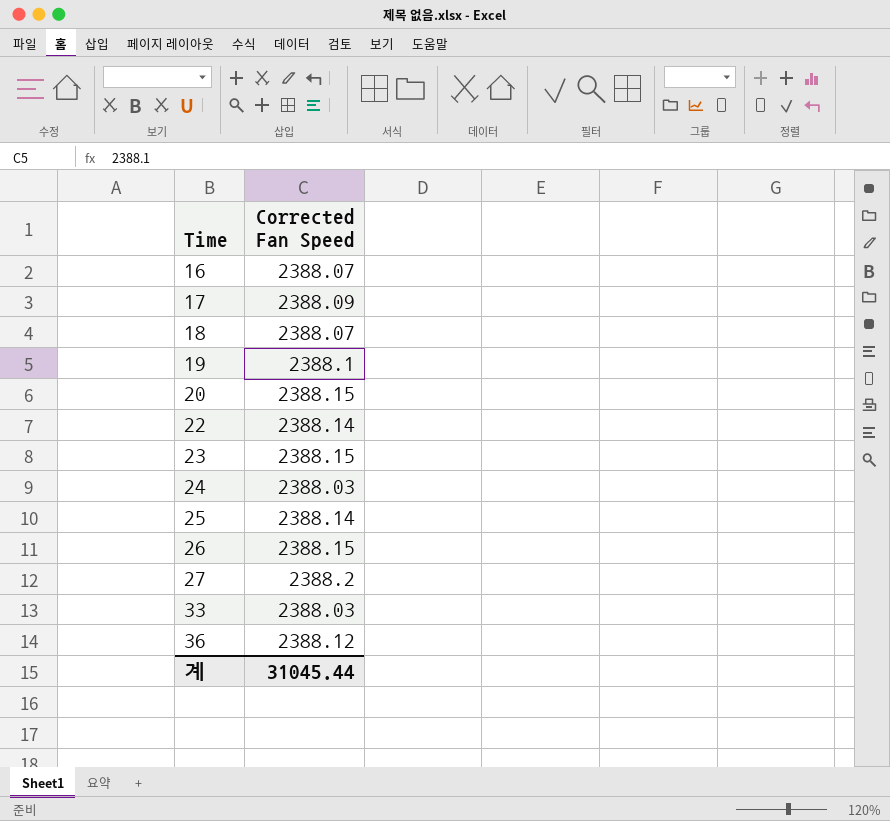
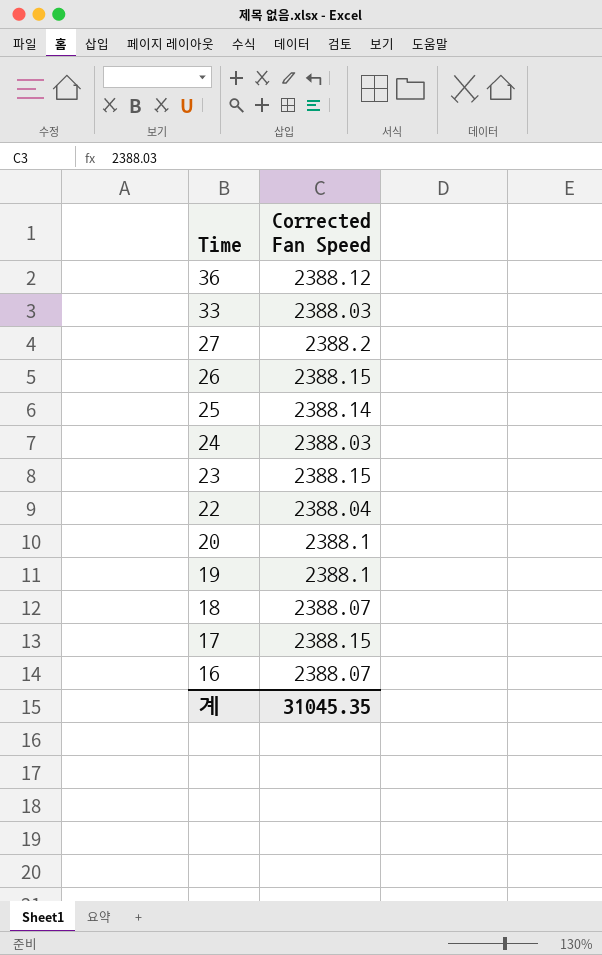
row order: Time ascending -> Time descending
22 | Corrected Fan Speed: 2388.14 -> 2388.04
20 | Corrected Fan Speed: 2388.15 -> 2388.1
17 | Corrected Fan Speed: 2388.09 -> 2388.15
계 | Corrected Fan Speed: 31045.44 -> 31045.35

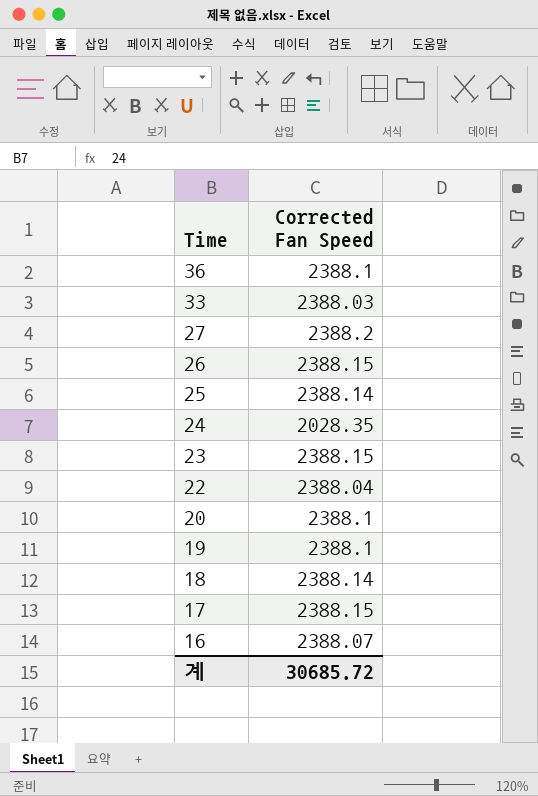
36 | Corrected Fan Speed: 2388.12 -> 2388.1
24 | Corrected Fan Speed: 2388.03 -> 2028.35
18 | Corrected Fan Speed: 2388.07 -> 2388.14
계 | Corrected Fan Speed: 31045.35 -> 30685.72

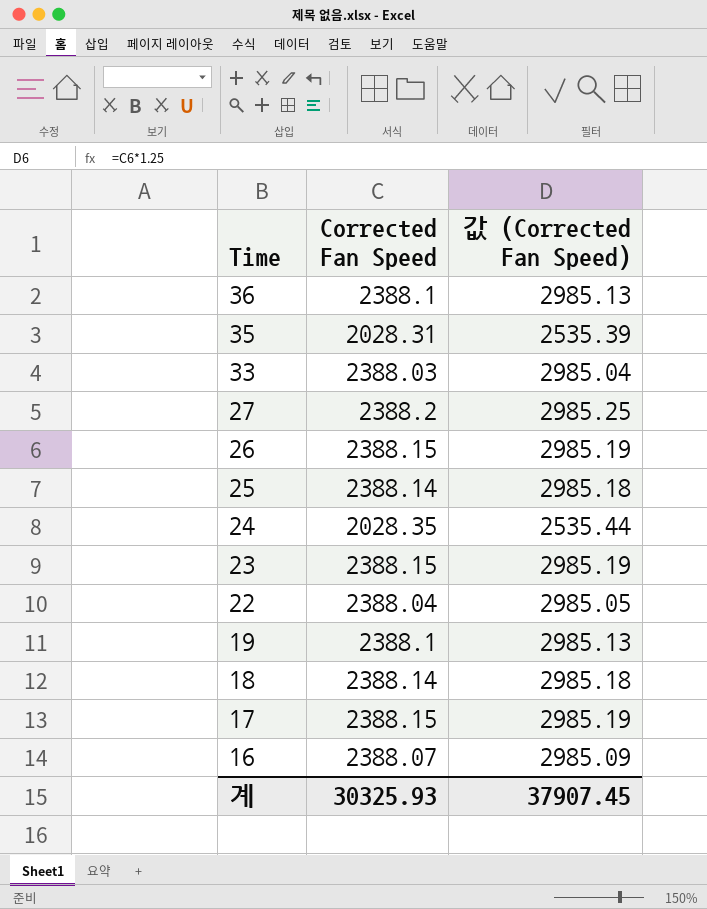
column 값 (Corrected Fan Speed) | formula: none -> [Corrected Fan Speed] * 1.25
row 20: 2388.1 -> none
row 35: none -> 2028.31 | 2535.39
계 | Corrected Fan Speed: 30685.72 -> 30325.93

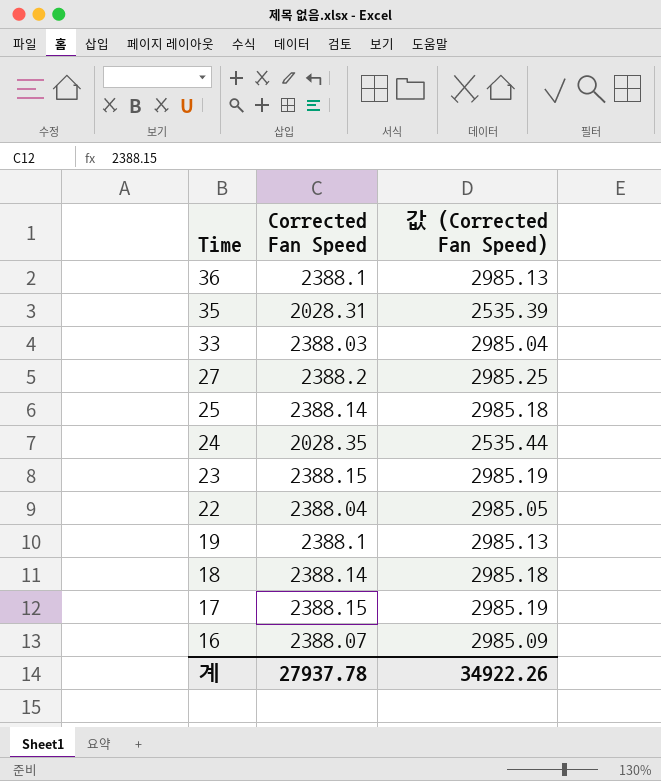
row 26: 2388.15 | 2985.19 -> none
계 | Corrected Fan Speed: 30325.93 -> 27937.78
계 | 값 (Corrected Fan Speed): 37907.45 -> 34922.26

